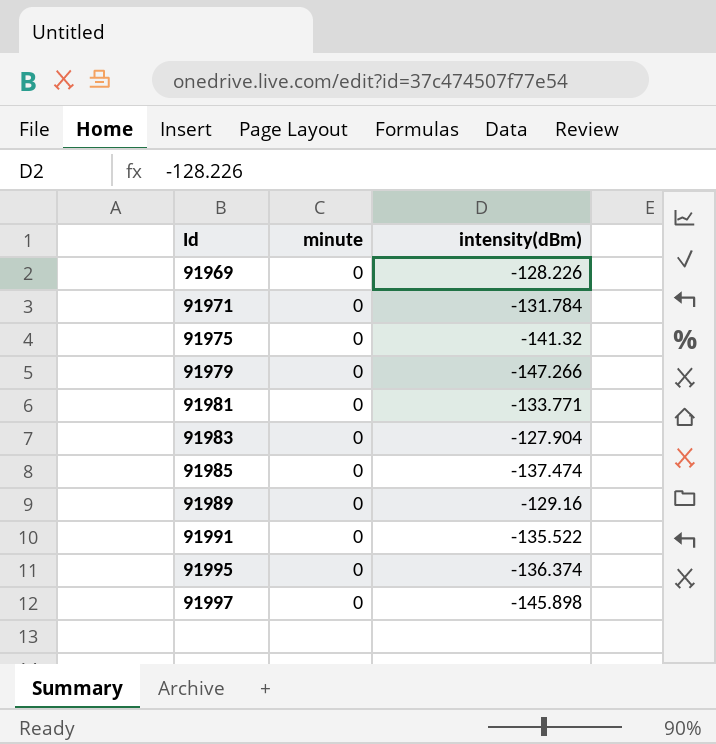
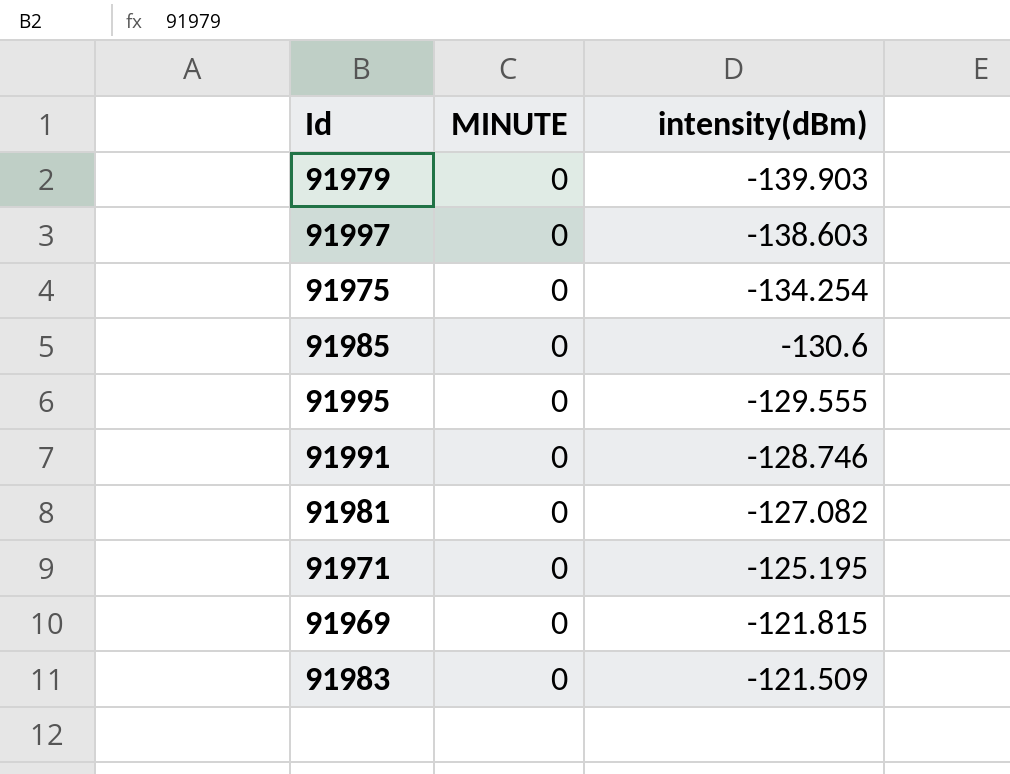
row order: Id ascending -> intensity(dBm) ascending
column name: minute -> MINUTE
row 91989: 0 | -129.16 -> none
91979 | intensity(dBm): -147.266 -> -139.903
91997 | intensity(dBm): -145.898 -> -138.603
91975 | intensity(dBm): -141.32 -> -134.254
91985 | intensity(dBm): -137.474 -> -130.6
91995 | intensity(dBm): -136.374 -> -129.555
91991 | intensity(dBm): -135.522 -> -128.746
91981 | intensity(dBm): -133.771 -> -127.082
91971 | intensity(dBm): -131.784 -> -125.195
91969 | intensity(dBm): -128.226 -> -121.815
91983 | intensity(dBm): -127.904 -> -121.509

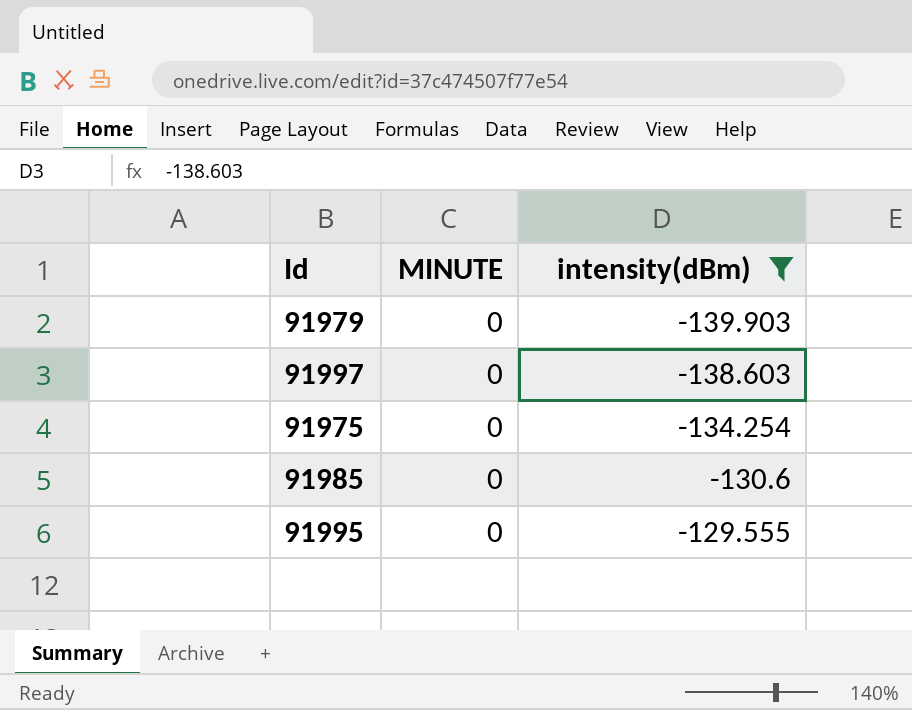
filter: none -> intensity(dBm) <= -129.555

